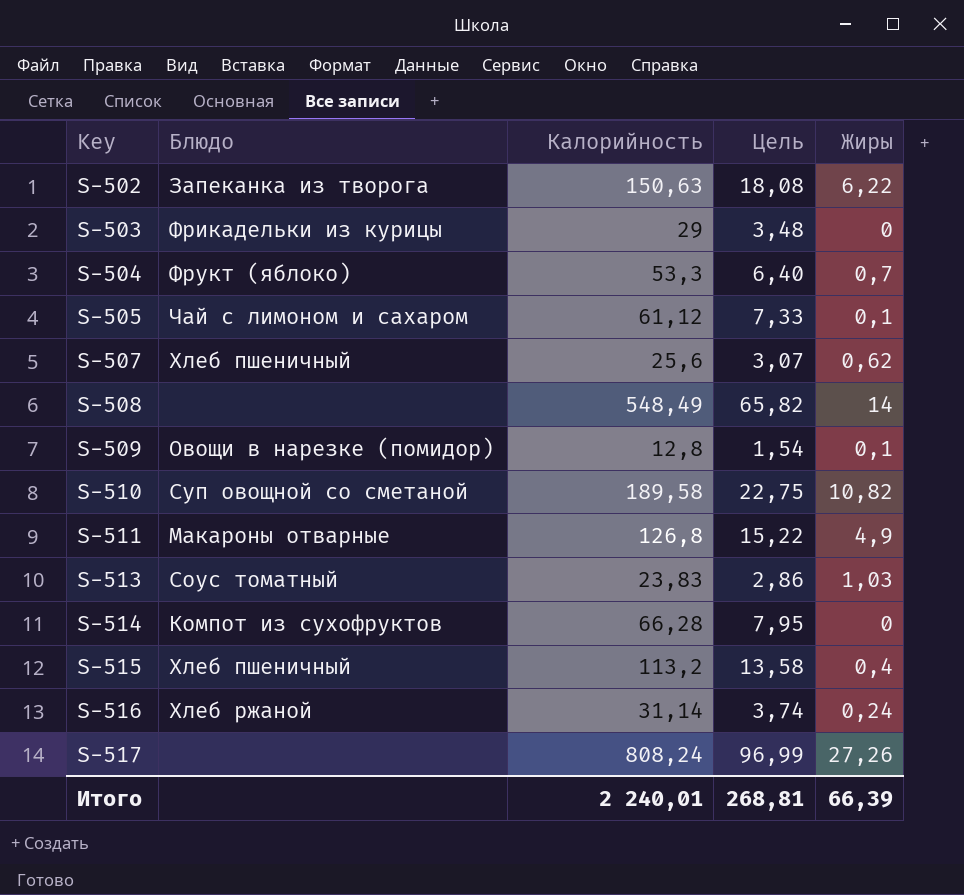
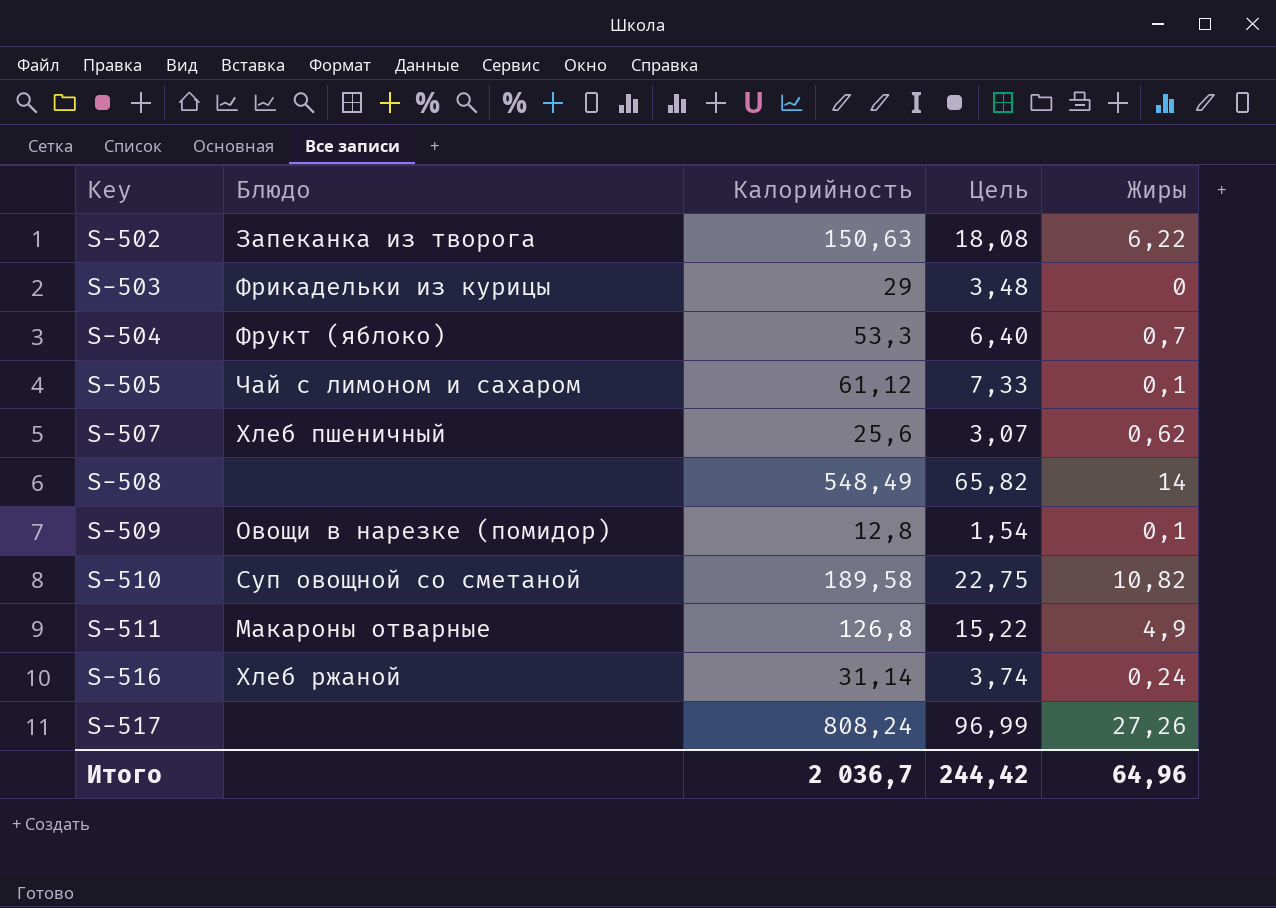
row S-513: Соус томатный | 23,83 | 2,86 | 1,03 -> none
row S-514: Компот из сухофруктов | 66,28 | 7,95 | 0 -> none
row S-515: Хлеб пшеничный | 113,2 | 13,58 | 0,4 -> none
Итого | Калорийность: 2 240,01 -> 2 036,7
Итого | Цель: 268,81 -> 244,42
Итого | Жиры: 66,39 -> 64,96

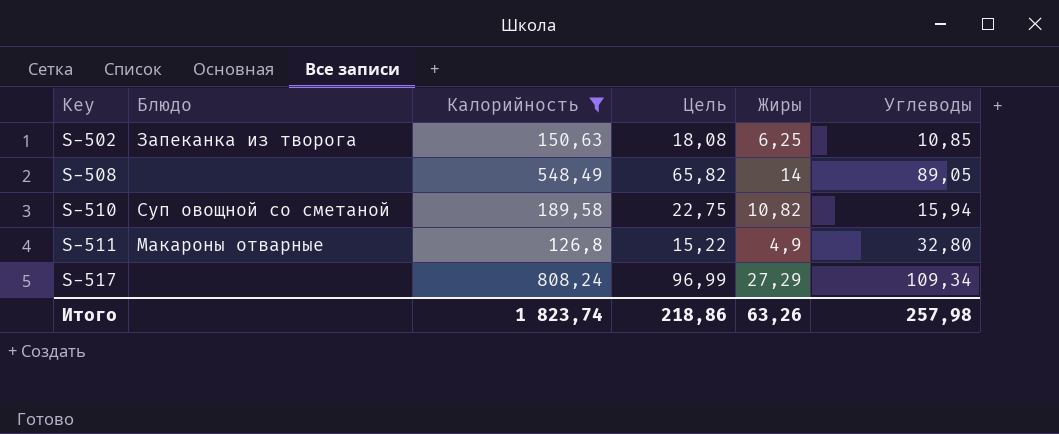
filter: none -> Калорийность >= 126,8
column Углеводы | position: none -> 6
S-502 | Жиры: 6,22 -> 6,25
S-517 | Жиры: 27,26 -> 27,29
Итого | Калорийность: 2 036,7 -> 1 823,74
Итого | Цель: 244,42 -> 218,86
Итого | Жиры: 64,96 -> 63,26

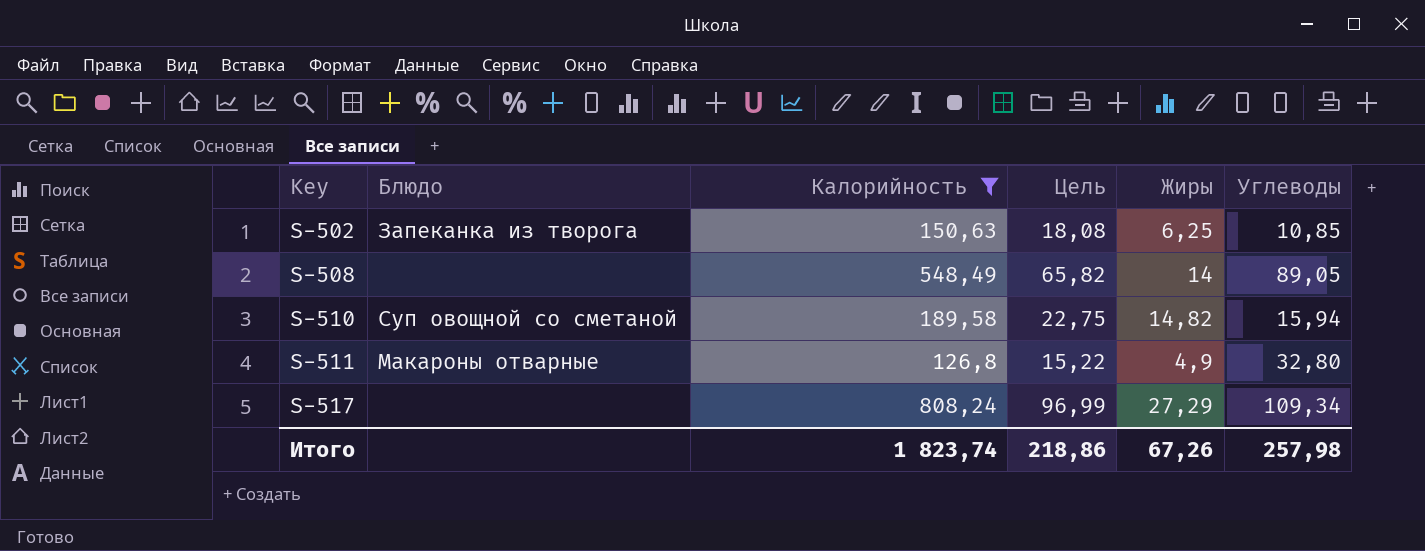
S-510 | Жиры: 10,82 -> 14,82
Итого | Жиры: 63,26 -> 67,26

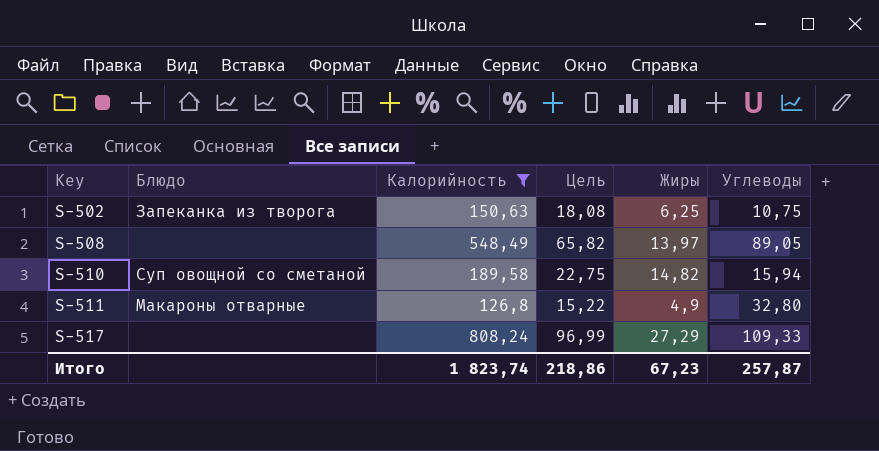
S-502 | Углеводы: 10,85 -> 10,75
S-508 | Жиры: 14 -> 13,97
S-517 | Углеводы: 109,34 -> 109,33
Итого | Жиры: 67,26 -> 67,23
Итого | Углеводы: 257,98 -> 257,87

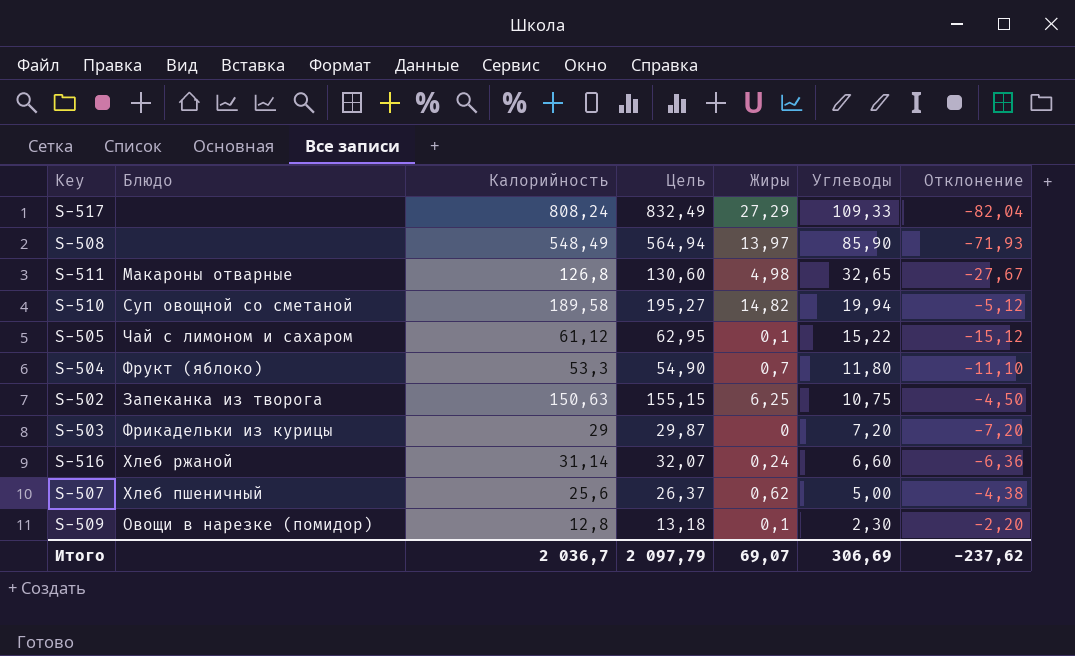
filter: Калорийность >= 126,8 -> none
row order: Key ascending -> Углеводы descending
column Цель | formula: [Калорийность] * 0,12 -> [Калорийность] * 1,03
column Отклонение | formula: none -> [Жиры] - [Углеводы]
S-508 | Углеводы: 89,05 -> 85,90
S-511 | Жиры: 4,9 -> 4,98
S-511 | Углеводы: 32,80 -> 32,65
S-510 | Углеводы: 15,94 -> 19,94
Итого | Калорийность: 1 823,74 -> 2 036,7
Итого | Цель: 218,86 -> 2 097,79
Итого | Жиры: 67,23 -> 69,07
Итого | Углеводы: 257,87 -> 306,69

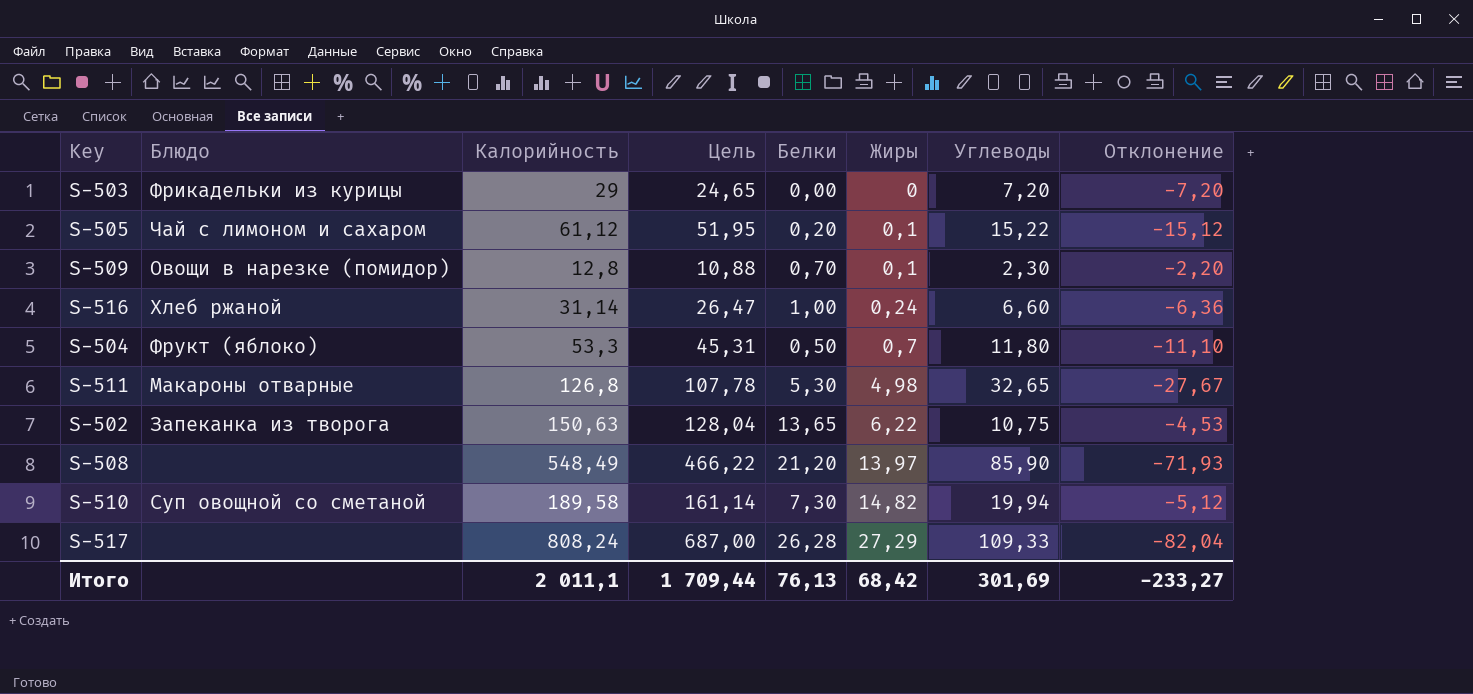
row order: Углеводы descending -> Жиры ascending
column Цель | formula: [Калорийность] * 1,03 -> [Калорийность] * 0,85
column Белки | position: none -> 5
row S-507: Хлеб пшеничный | 25,6 | 26,37 | 0,62 | 5,00 | -4,38 -> none
S-502 | Жиры: 6,25 -> 6,22
S-502 | Отклонение: -4,50 -> -4,53
Итого | Калорийность: 2 036,7 -> 2 011,1
Итого | Цель: 2 097,79 -> 1 709,44
Итого | Жиры: 69,07 -> 68,42
Итого | Углеводы: 306,69 -> 301,69
Итого | Отклонение: -237,62 -> -233,27

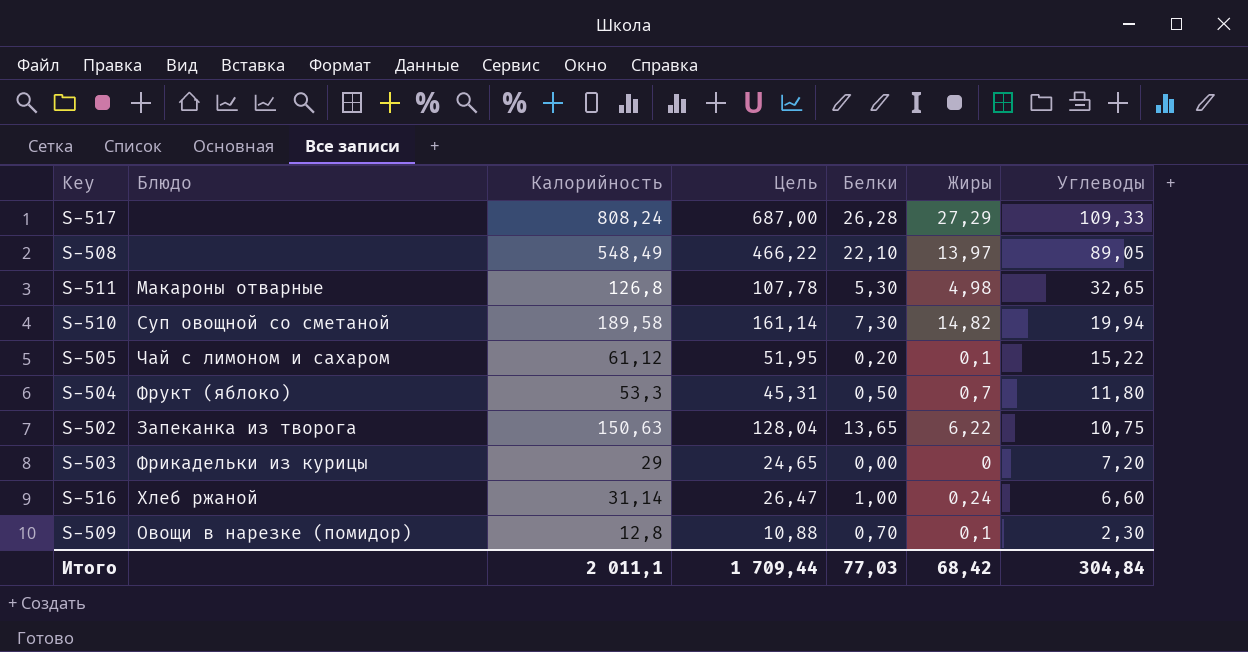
row order: Жиры ascending -> Углеводы descending
column Отклонение | formula: [Жиры] - [Углеводы] -> none
S-508 | Белки: 21,20 -> 22,10
S-508 | Углеводы: 85,90 -> 89,05
Итого | Белки: 76,13 -> 77,03
Итого | Углеводы: 301,69 -> 304,84

